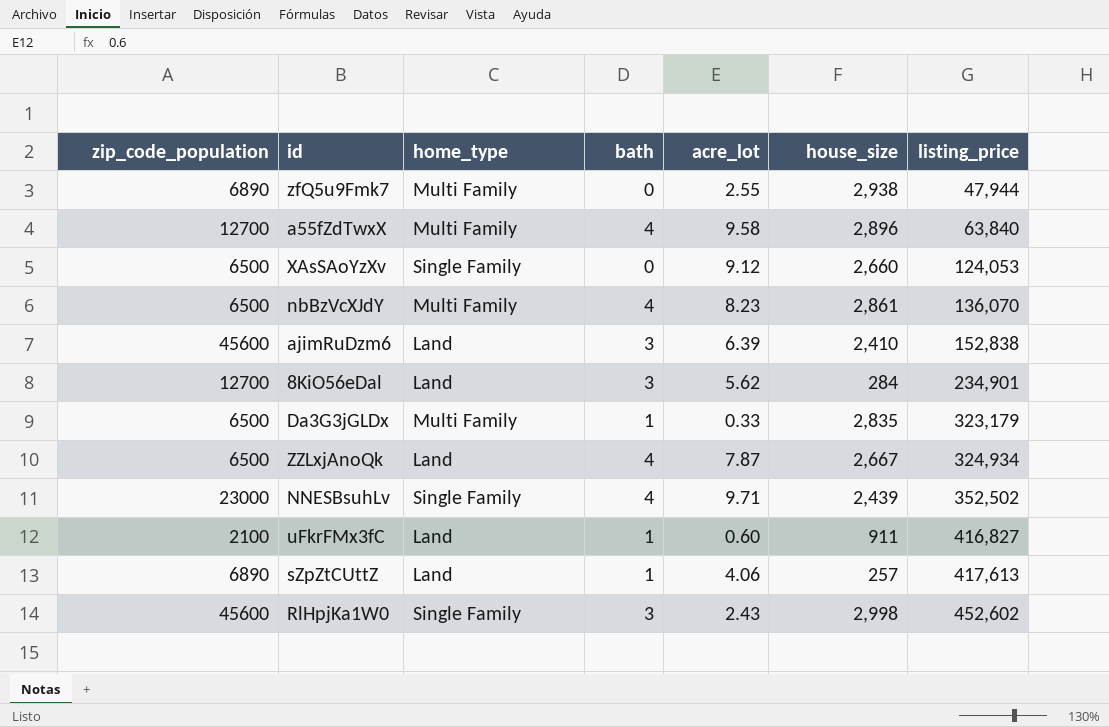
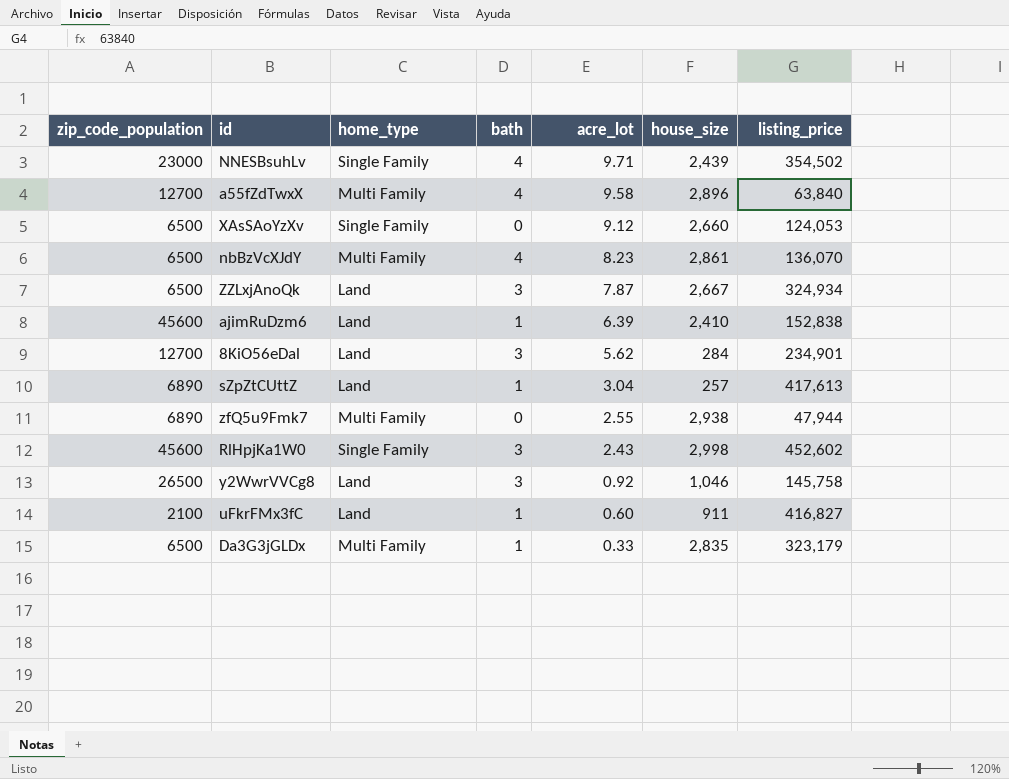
row order: listing_price ascending -> acre_lot descending
NNESBsuhLv | listing_price: 352,502 -> 354,502
ZZLxjAnoQk | bath: 4 -> 3
ajimRuDzm6 | bath: 3 -> 1
sZpZtCUttZ | acre_lot: 4.06 -> 3.04
row y2WwrVVCg8: none -> 26500 | Land | 3 | 0.92 | 1,046 | 145,758

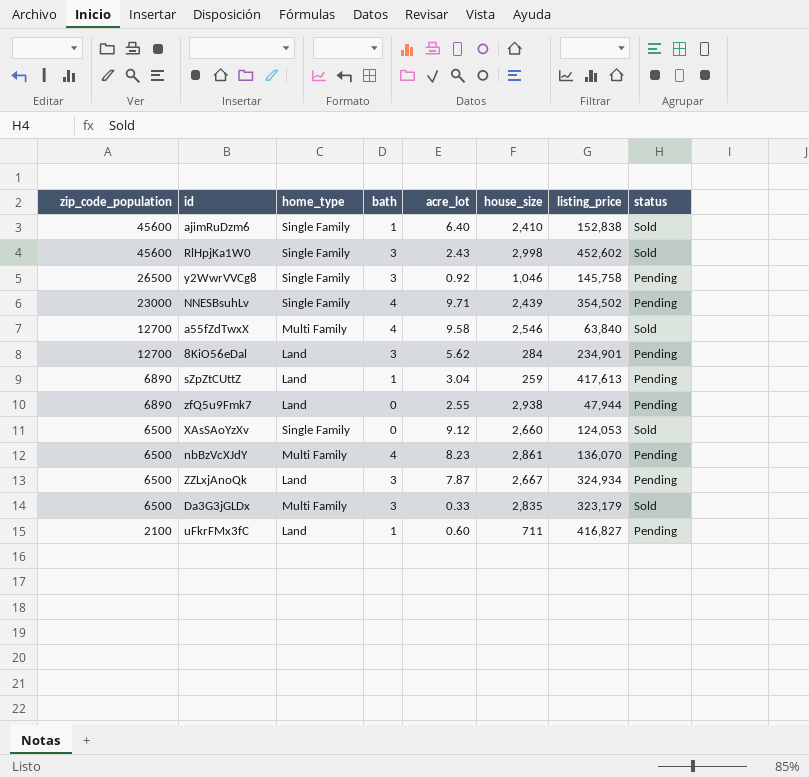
row order: acre_lot descending -> zip_code_population descending
column status | position: none -> 8
ajimRuDzm6 | home_type: Land -> Single Family
ajimRuDzm6 | acre_lot: 6.39 -> 6.40
y2WwrVVCg8 | home_type: Land -> Single Family
a55fZdTwxX | house_size: 2,896 -> 2,546
sZpZtCUttZ | house_size: 257 -> 259
zfQ5u9Fmk7 | home_type: Multi Family -> Land
Da3G3jGLDx | bath: 1 -> 3
uFkrFMx3fC | house_size: 911 -> 711

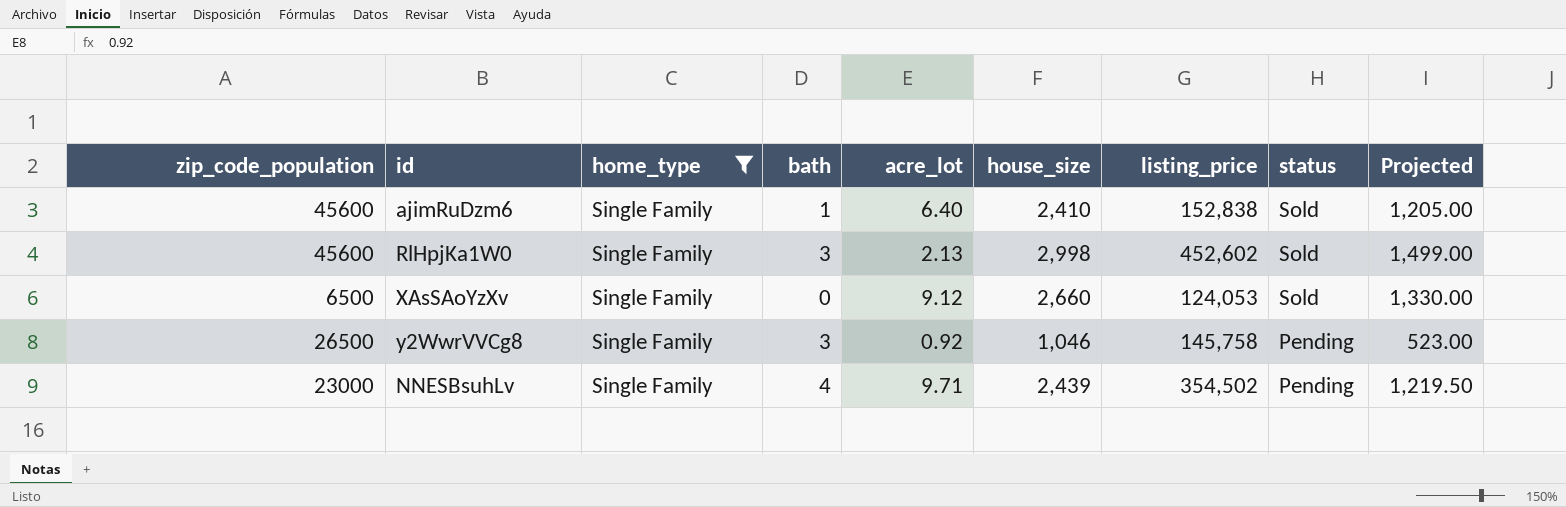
filter: none -> home_type = Single Family
row order: zip_code_population descending -> status descending
column Projected | formula: none -> [house_size] * 0.5
RlHpjKa1W0 | acre_lot: 2.43 -> 2.13

